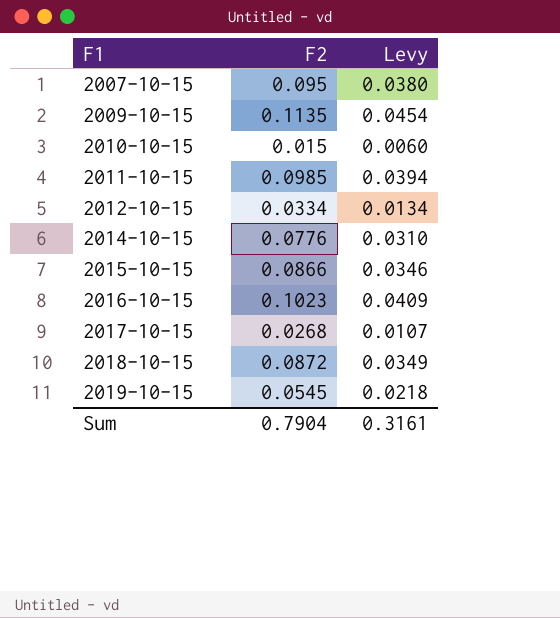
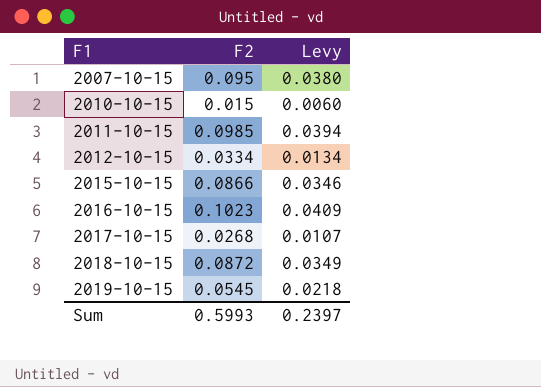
row 2009-10-15: 0.1135 | 0.0454 -> none
row 2014-10-15: 0.0776 | 0.0310 -> none
Sum | F2: 0.7904 -> 0.5993
Sum | Levy: 0.3161 -> 0.2397

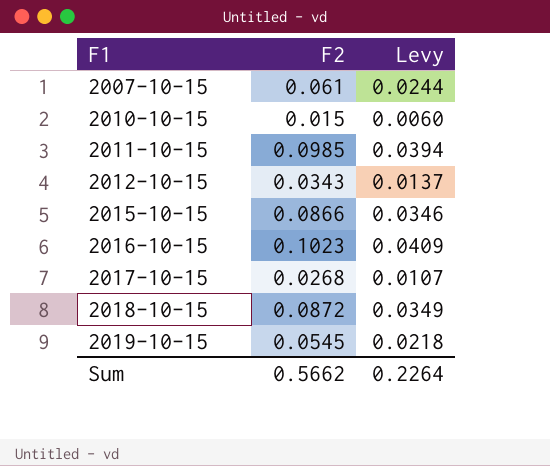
2007-10-15 | F2: 0.095 -> 0.061
2007-10-15 | Levy: 0.0380 -> 0.0244
2012-10-15 | F2: 0.0334 -> 0.0343
2012-10-15 | Levy: 0.0134 -> 0.0137
Sum | F2: 0.5993 -> 0.5662
Sum | Levy: 0.2397 -> 0.2264

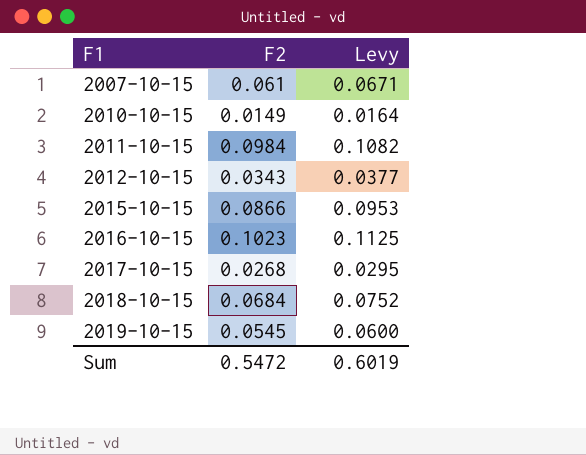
column Levy | formula: [F2] * 0.4 -> [F2] * 1.1
2010-10-15 | F2: 0.015 -> 0.0149
2011-10-15 | F2: 0.0985 -> 0.0984
2018-10-15 | F2: 0.0872 -> 0.0684
Sum | F2: 0.5662 -> 0.5472
Sum | Levy: 0.2264 -> 0.6019

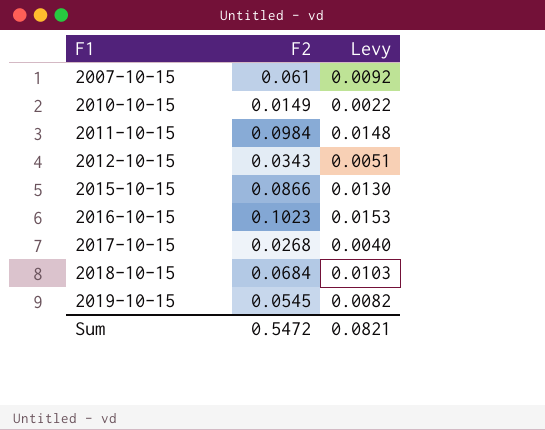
column Levy | formula: [F2] * 1.1 -> [F2] * 0.15
Sum | Levy: 0.6019 -> 0.0821

